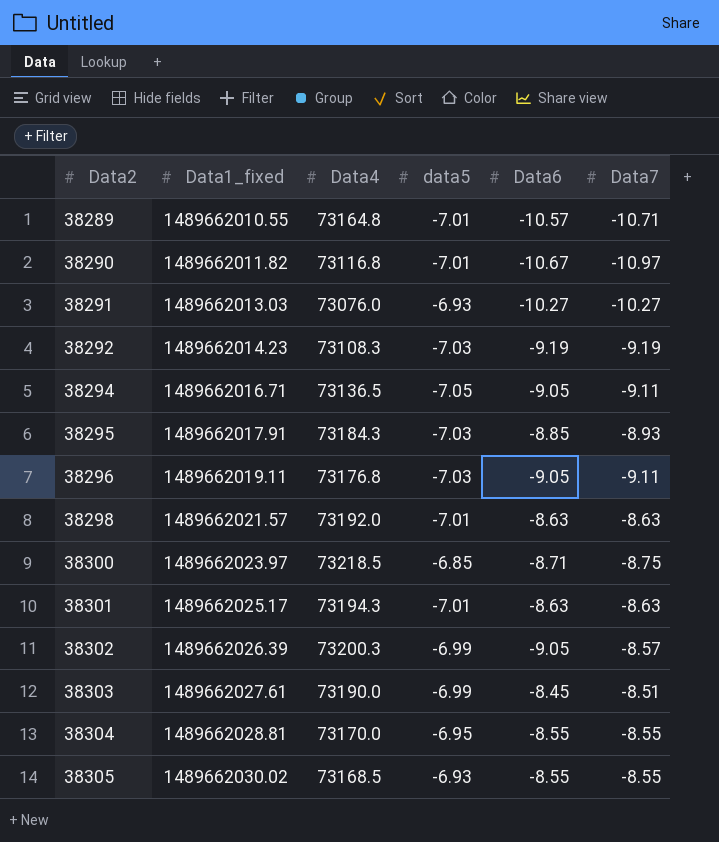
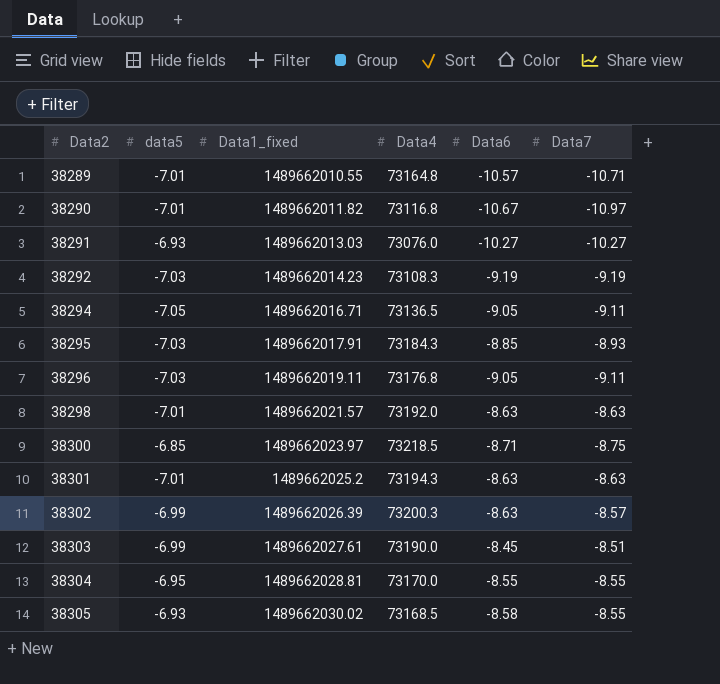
column data5 | position: 4 -> 2
38301 | Data1_fixed: 1489662025.17 -> 1489662025.2
38302 | Data6: -9.05 -> -8.63
38305 | Data6: -8.55 -> -8.58

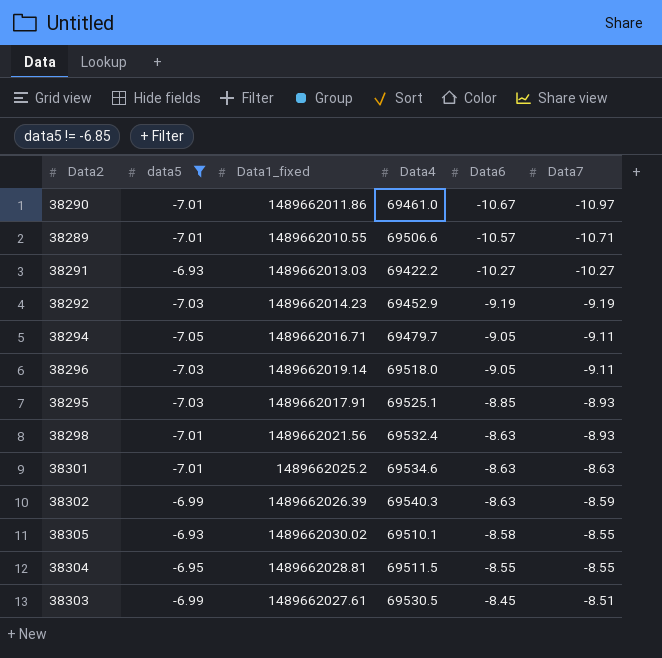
filter: none -> data5 != -6.85
row order: Data2 ascending -> Data6 ascending
38290 | Data1_fixed: 1489662011.82 -> 1489662011.86
38290 | Data4: 73116.8 -> 69461.0
38289 | Data4: 73164.8 -> 69506.6
38291 | Data4: 73076.0 -> 69422.2
38292 | Data4: 73108.3 -> 69452.9
38294 | Data4: 73136.5 -> 69479.7
38296 | Data1_fixed: 1489662019.11 -> 1489662019.14
38296 | Data4: 73176.8 -> 69518.0
38295 | Data4: 73184.3 -> 69525.1
38298 | Data1_fixed: 1489662021.57 -> 1489662021.56
38298 | Data4: 73192.0 -> 69532.4
38298 | Data7: -8.63 -> -8.93
38301 | Data4: 73194.3 -> 69534.6
38302 | Data4: 73200.3 -> 69540.3
38302 | Data7: -8.57 -> -8.59
38305 | Data4: 73168.5 -> 69510.1
38304 | Data4: 73170.0 -> 69511.5
38303 | Data4: 73190.0 -> 69530.5

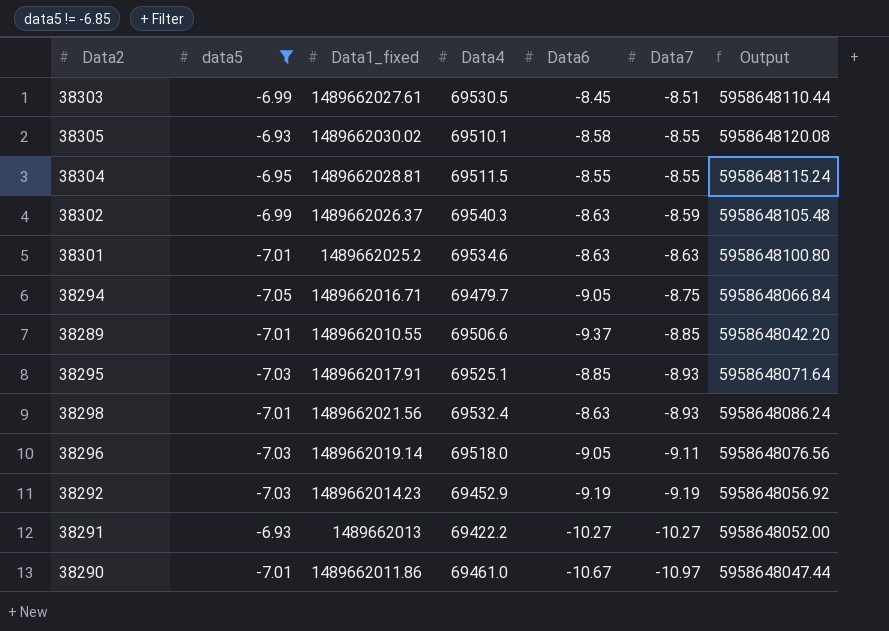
row order: Data6 ascending -> Data7 descending
column Output | formula: none -> [Data1_fixed] * 4
38302 | Data1_fixed: 1489662026.39 -> 1489662026.37
38294 | Data7: -9.11 -> -8.75
38289 | Data6: -10.57 -> -9.37
38289 | Data7: -10.71 -> -8.85
38291 | Data1_fixed: 1489662013.03 -> 1489662013

